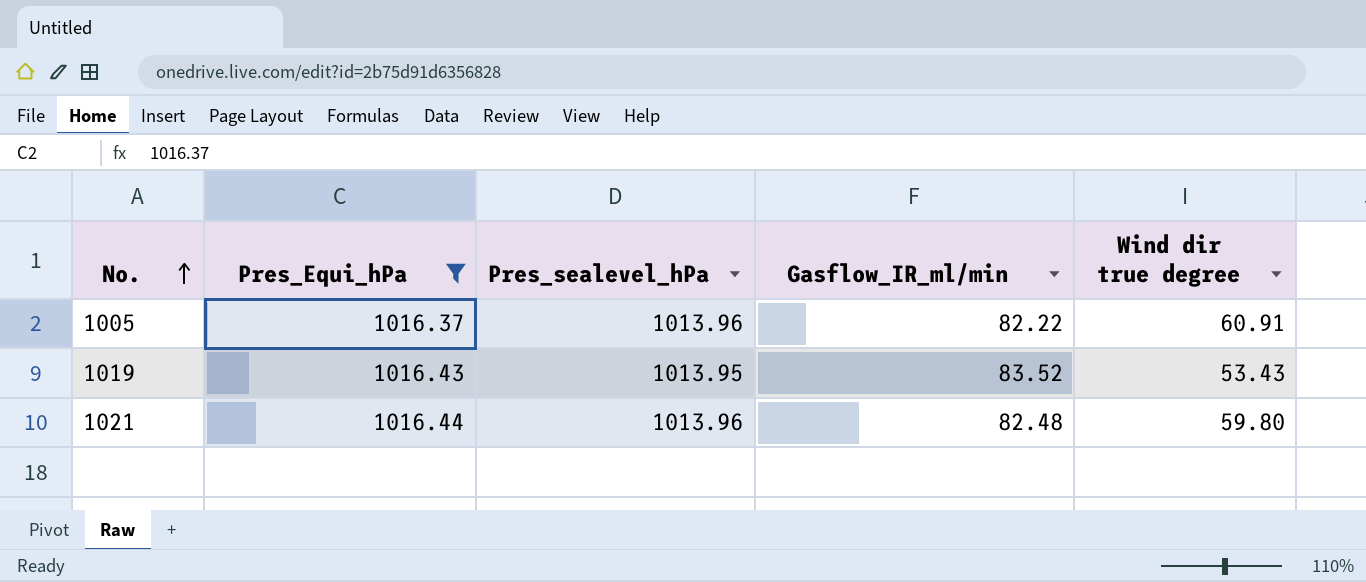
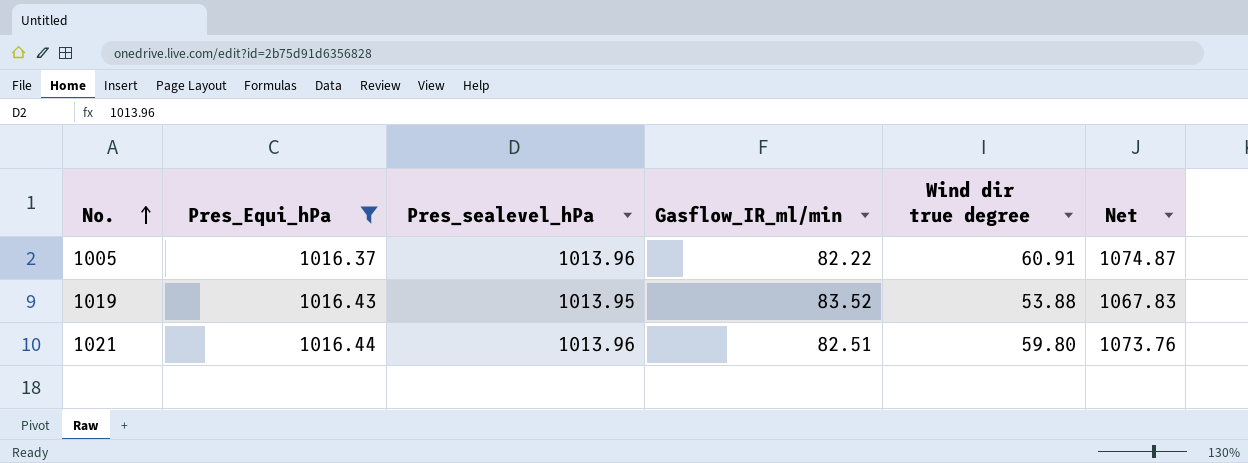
column Net | formula: none -> [Pres_sealevel_hPa] + [Wind dir true degree]
1019 | Wind dir true degree: 53.43 -> 53.88
1021 | Gasflow_IR_ml/min: 82.48 -> 82.51

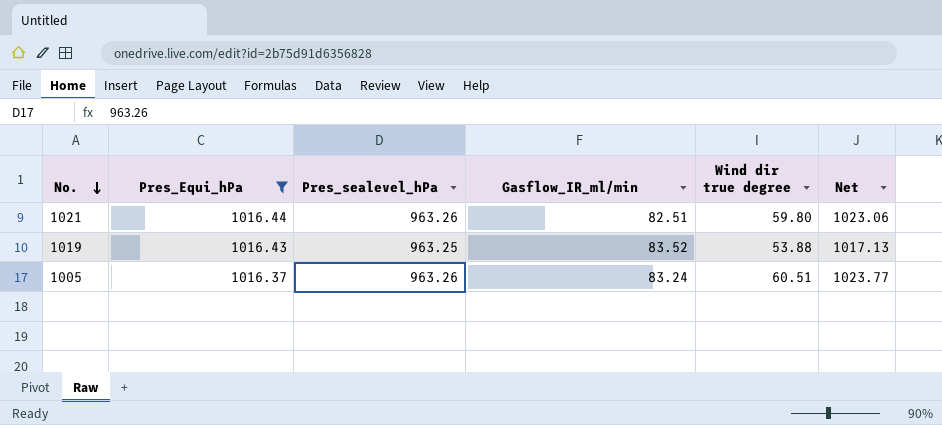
row order: No. ascending -> No. descending
1021 | Pres_sealevel_hPa: 1013.96 -> 963.26
1021 | Net: 1073.76 -> 1023.06
1019 | Pres_sealevel_hPa: 1013.95 -> 963.25
1019 | Net: 1067.83 -> 1017.13
1005 | Pres_sealevel_hPa: 1013.96 -> 963.26
1005 | Gasflow_IR_ml/min: 82.22 -> 83.24
1005 | Wind dir true degree: 60.91 -> 60.51
1005 | Net: 1074.87 -> 1023.77

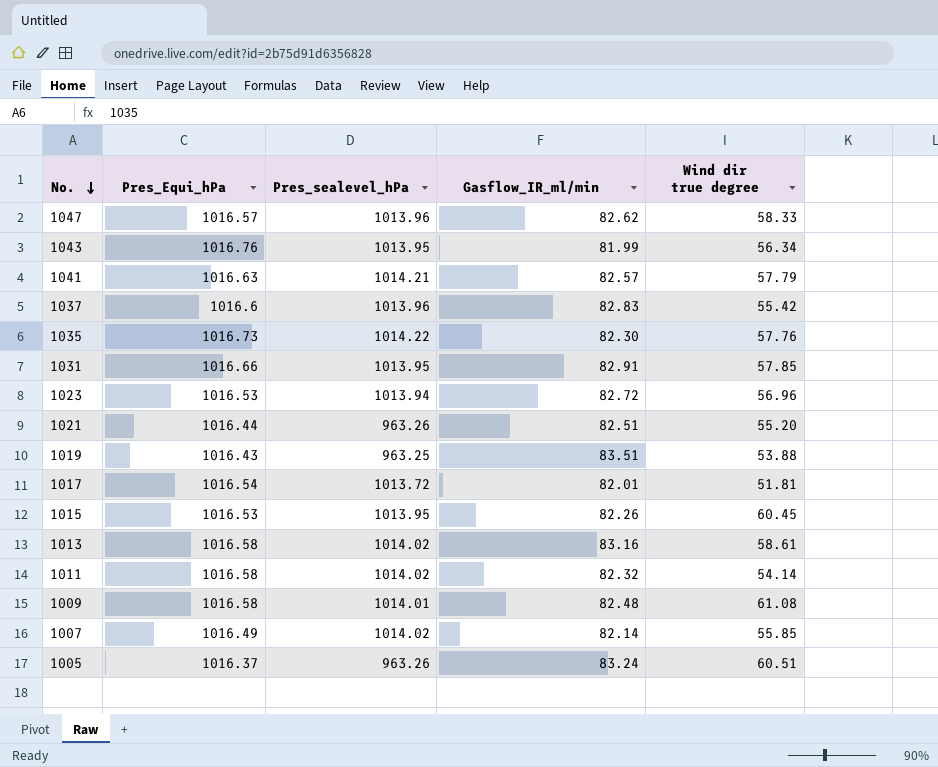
filter: Pres_Equi_hPa <= 1016.44 -> none
column Net | formula: [Pres_sealevel_hPa] + [Wind dir true degree] -> none
1021 | Wind dir true degree: 59.80 -> 55.20
1019 | Gasflow_IR_ml/min: 83.52 -> 83.51

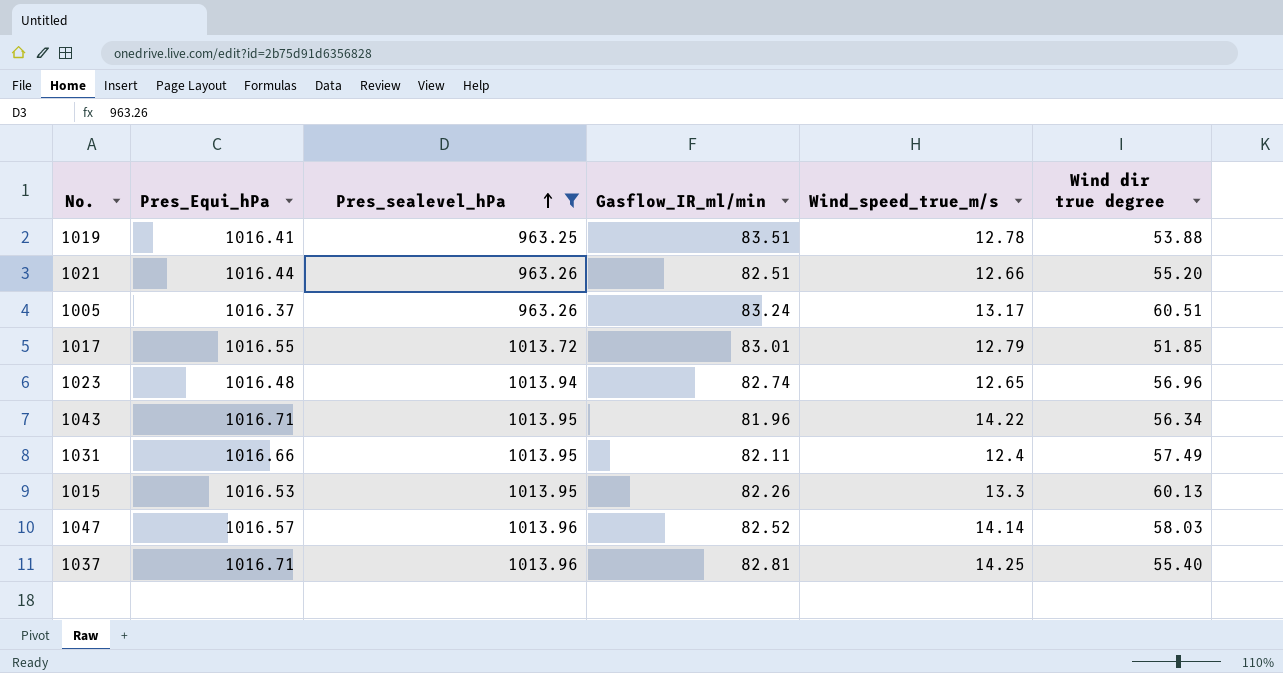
filter: none -> Pres_sealevel_hPa <= 1013.96
row order: No. descending -> Pres_sealevel_hPa ascending
column Wind_speed_true_m/s | position: none -> 5
1019 | Pres_Equi_hPa: 1016.43 -> 1016.41
1017 | Pres_Equi_hPa: 1016.54 -> 1016.55
1017 | Gasflow_IR_ml/min: 82.01 -> 83.01
1017 | Wind dir true degree: 51.81 -> 51.85
1023 | Pres_Equi_hPa: 1016.53 -> 1016.48
1023 | Gasflow_IR_ml/min: 82.72 -> 82.74
1043 | Pres_Equi_hPa: 1016.76 -> 1016.71
1043 | Gasflow_IR_ml/min: 81.99 -> 81.96
1031 | Gasflow_IR_ml/min: 82.91 -> 82.11
1031 | Wind dir true degree: 57.85 -> 57.49
1015 | Wind dir true degree: 60.45 -> 60.13
1047 | Gasflow_IR_ml/min: 82.62 -> 82.52
1047 | Wind dir true degree: 58.33 -> 58.03
1037 | Pres_Equi_hPa: 1016.6 -> 1016.71
1037 | Gasflow_IR_ml/min: 82.83 -> 82.81
1037 | Wind dir true degree: 55.42 -> 55.40

